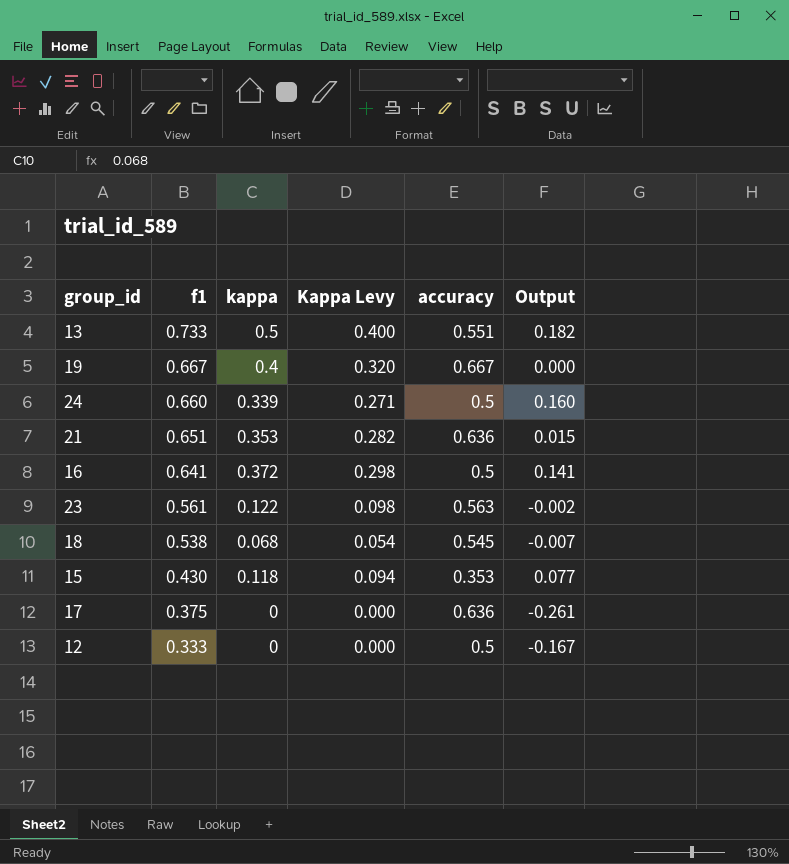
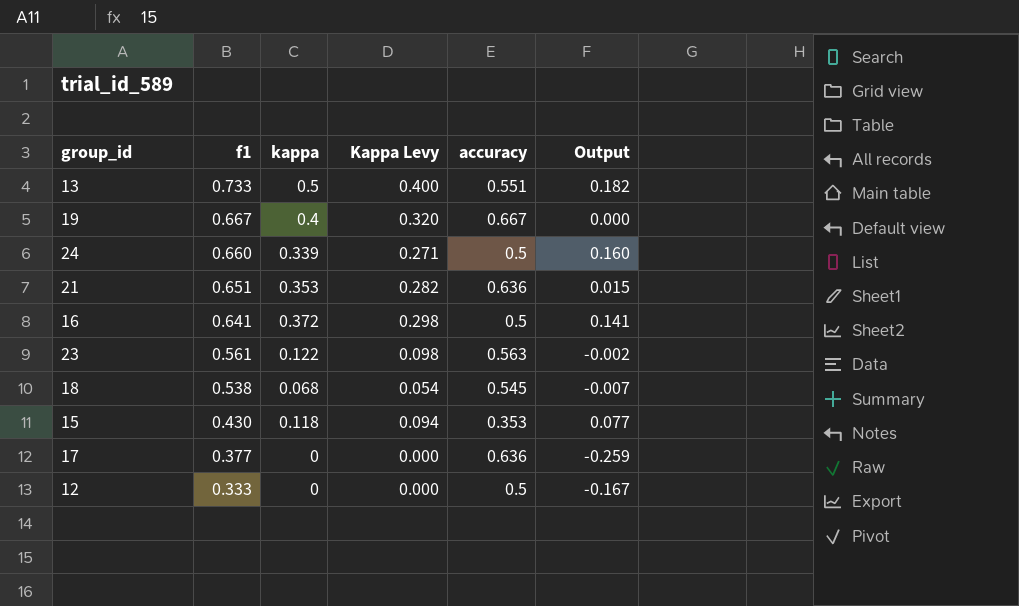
17 | f1: 0.375 -> 0.377
17 | Output: -0.261 -> -0.259

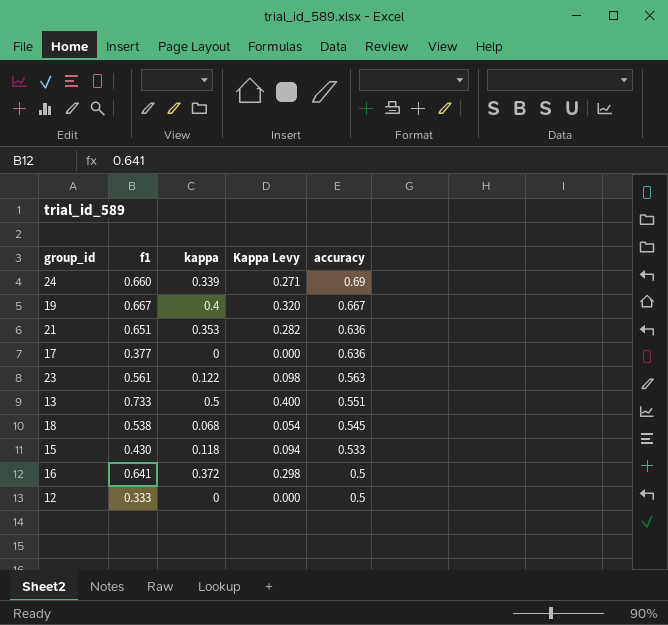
row order: f1 descending -> accuracy descending
column Output | formula: [f1] - [accuracy] -> none
24 | accuracy: 0.5 -> 0.69
15 | accuracy: 0.353 -> 0.533

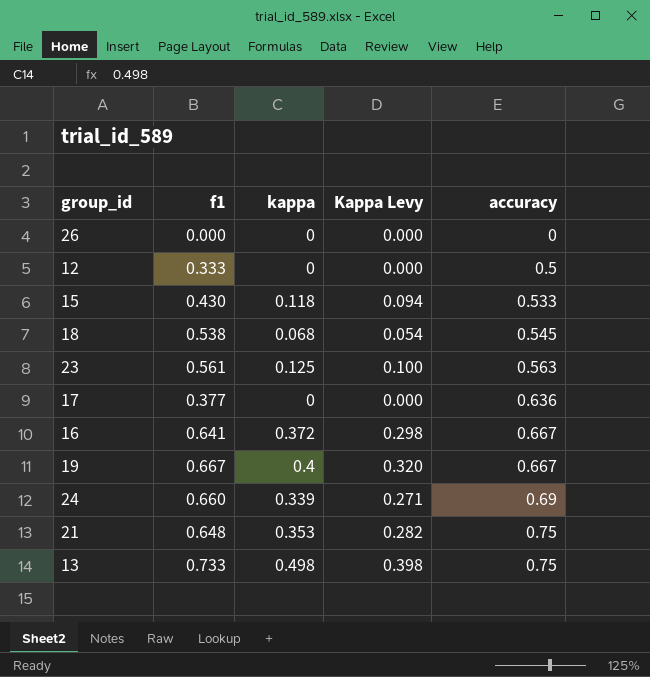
row order: accuracy descending -> accuracy ascending
row 26: none -> 0.000 | 0 | 0.000 | 0
23 | kappa: 0.122 -> 0.125
23 | Kappa Levy: 0.098 -> 0.100
16 | accuracy: 0.5 -> 0.667
21 | f1: 0.651 -> 0.648
21 | accuracy: 0.636 -> 0.75
13 | kappa: 0.5 -> 0.498
13 | Kappa Levy: 0.400 -> 0.398
13 | accuracy: 0.551 -> 0.75

